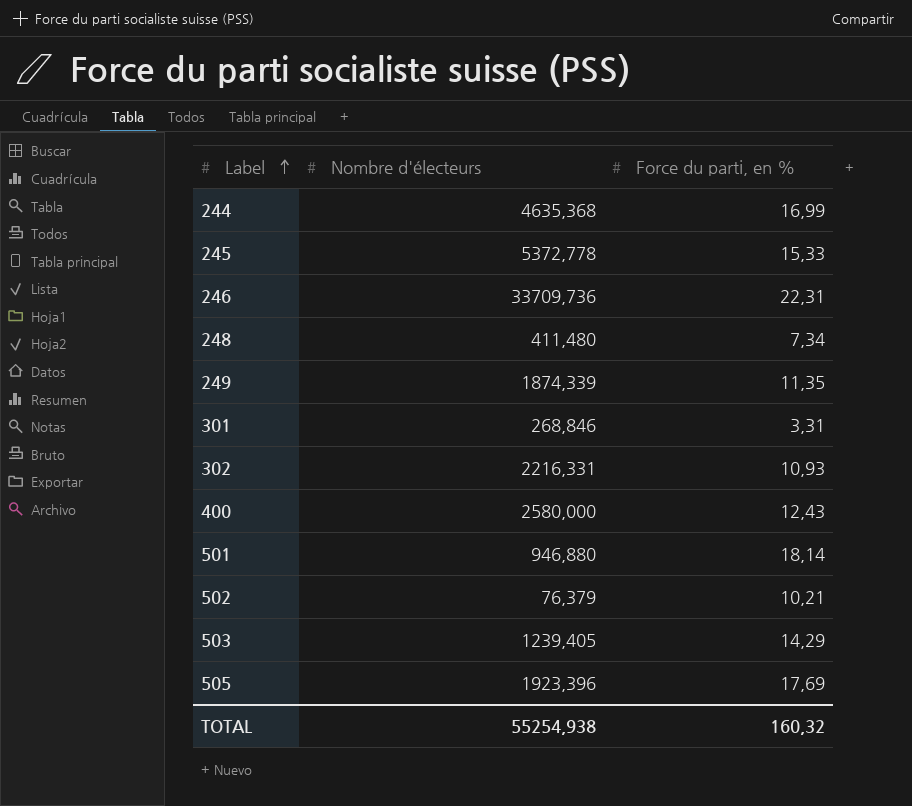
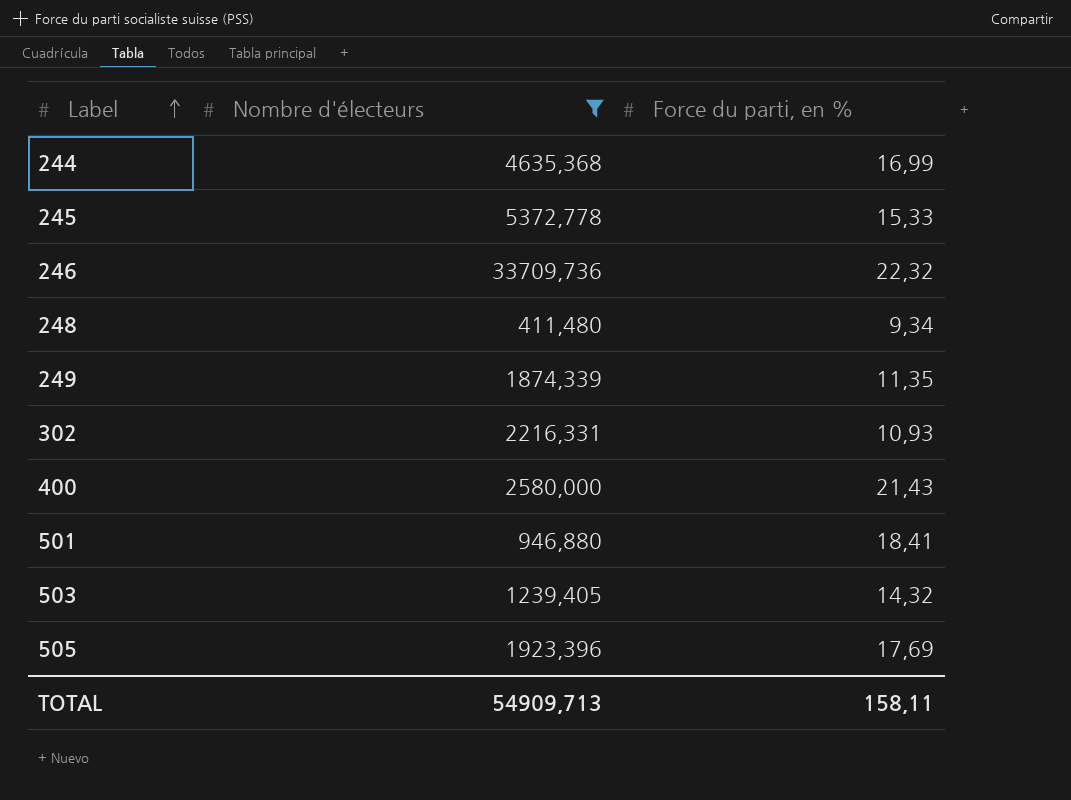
filter: none -> Nombre d'électeurs >= 411,480
246 | Force du parti, en %: 22,31 -> 22,32
248 | Force du parti, en %: 7,34 -> 9,34
400 | Force du parti, en %: 12,43 -> 21,43
501 | Force du parti, en %: 18,14 -> 18,41
503 | Force du parti, en %: 14,29 -> 14,32
TOTAL | Nombre d'électeurs: 55254,938 -> 54909,713
TOTAL | Force du parti, en %: 160,32 -> 158,11

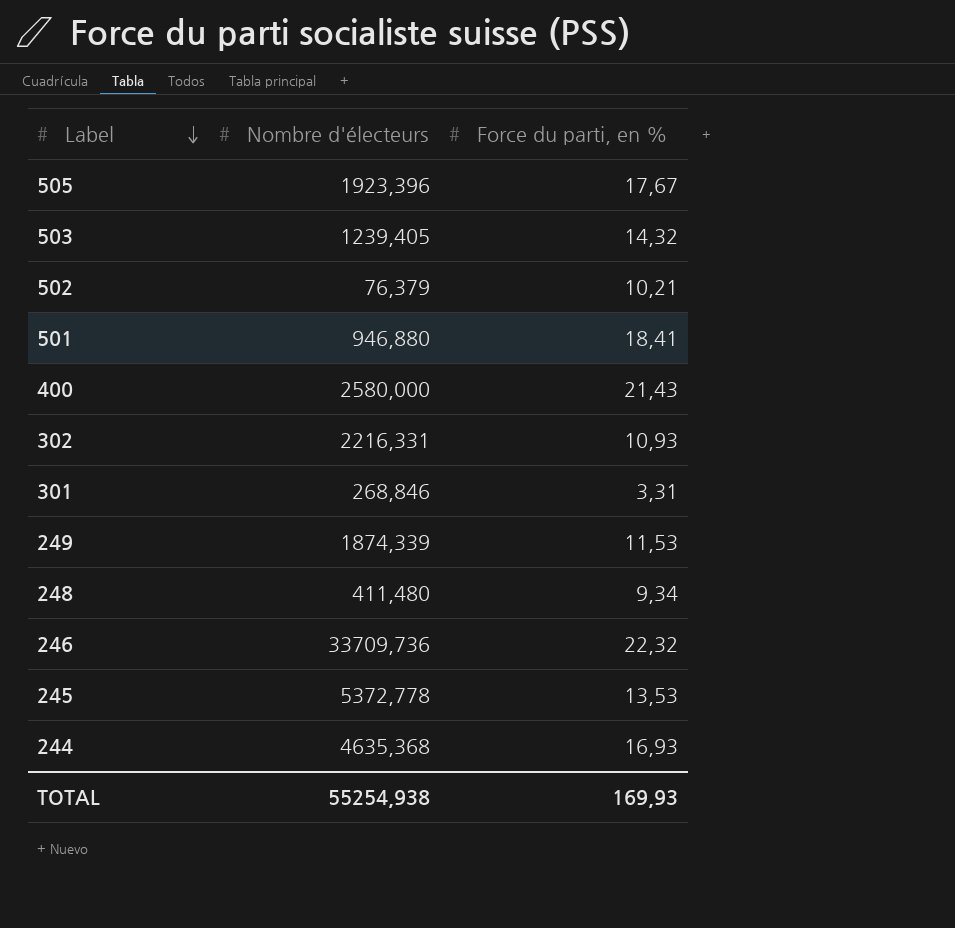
filter: Nombre d'électeurs >= 411,480 -> none
row order: Label ascending -> Label descending
505 | Force du parti, en %: 17,69 -> 17,67
249 | Force du parti, en %: 11,35 -> 11,53
245 | Force du parti, en %: 15,33 -> 13,53
244 | Force du parti, en %: 16,99 -> 16,93
TOTAL | Nombre d'électeurs: 54909,713 -> 55254,938
TOTAL | Force du parti, en %: 158,11 -> 169,93

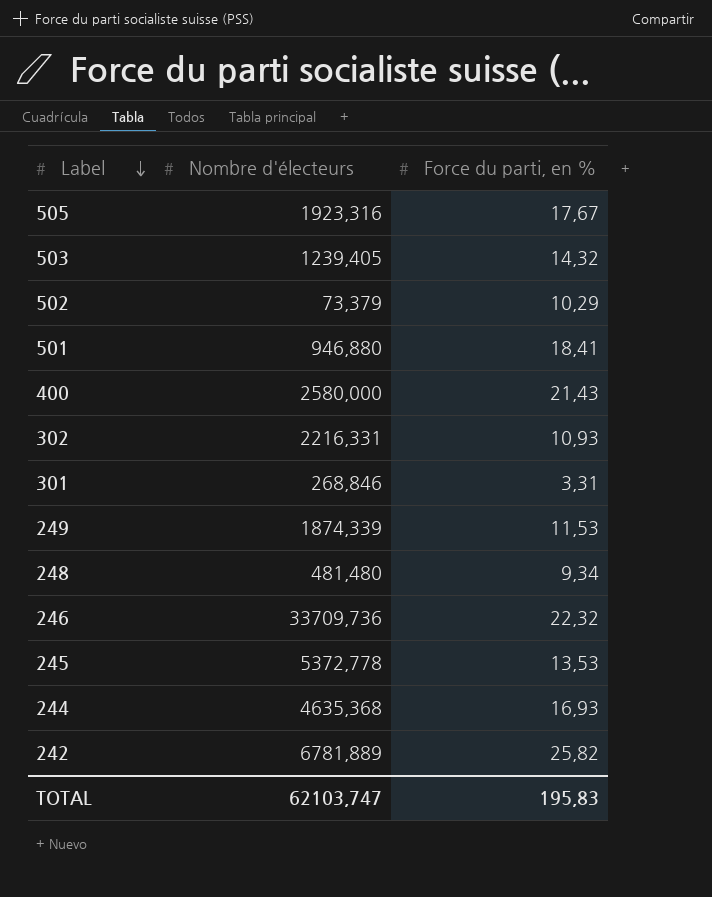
505 | Nombre d'électeurs: 1923,396 -> 1923,316
502 | Nombre d'électeurs: 76,379 -> 73,379
502 | Force du parti, en %: 10,21 -> 10,29
248 | Nombre d'électeurs: 411,480 -> 481,480
row 242: none -> 6781,889 | 25,82
TOTAL | Nombre d'électeurs: 55254,938 -> 62103,747
TOTAL | Force du parti, en %: 169,93 -> 195,83

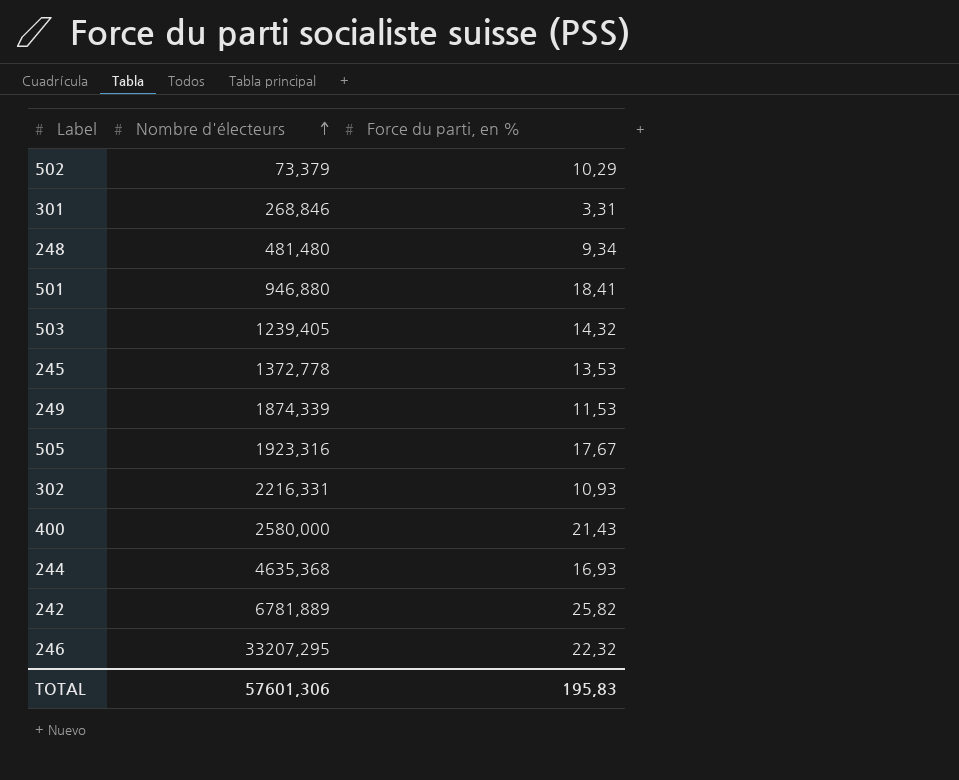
row order: Label descending -> Nombre d'électeurs ascending
245 | Nombre d'électeurs: 5372,778 -> 1372,778
246 | Nombre d'électeurs: 33709,736 -> 33207,295
TOTAL | Nombre d'électeurs: 62103,747 -> 57601,306

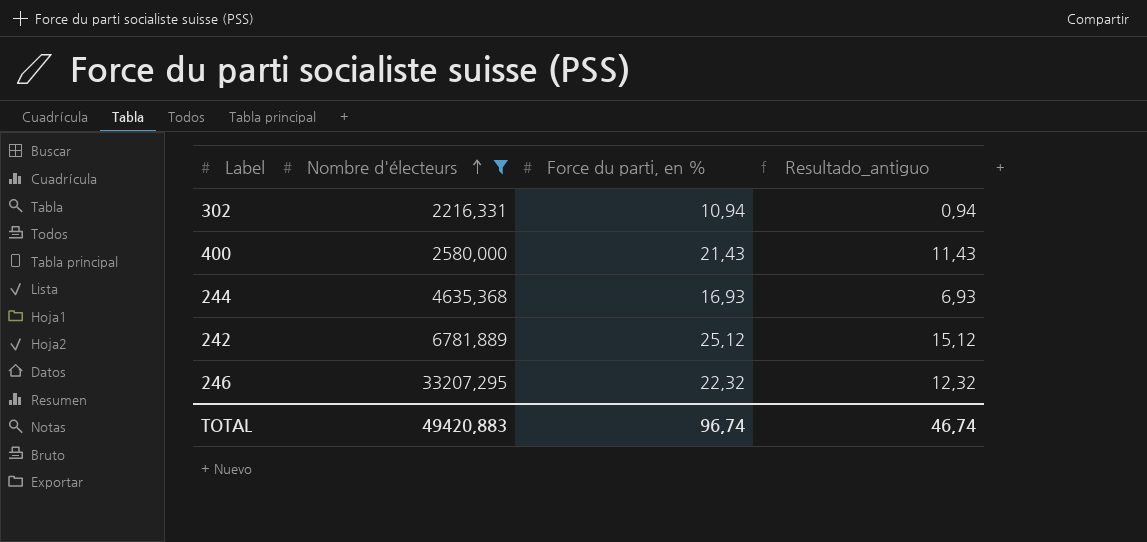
filter: none -> Nombre d'électeurs >= 2216,331
column Resultado_antiguo | formula: none -> [Force du parti, en %] - 10
302 | Force du parti, en %: 10,93 -> 10,94
242 | Force du parti, en %: 25,82 -> 25,12
TOTAL | Nombre d'électeurs: 57601,306 -> 49420,883
TOTAL | Force du parti, en %: 195,83 -> 96,74

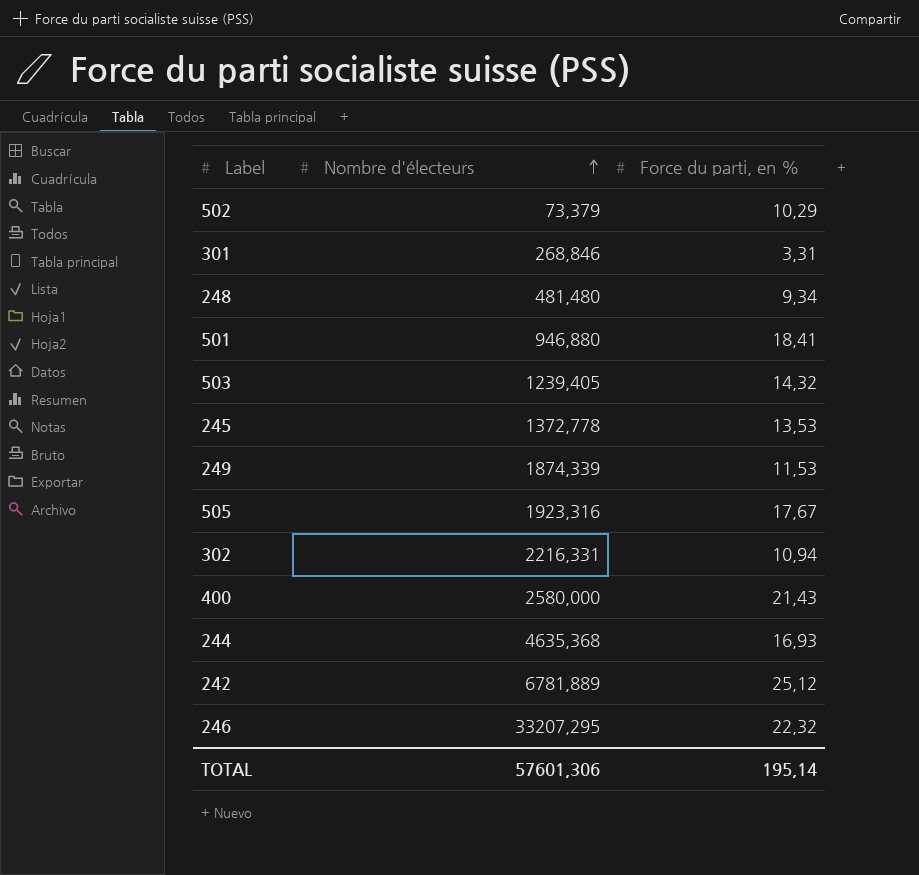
filter: Nombre d'électeurs >= 2216,331 -> none
column Resultado_antiguo | formula: [Force du parti, en %] - 10 -> none
TOTAL | Nombre d'électeurs: 49420,883 -> 57601,306
TOTAL | Force du parti, en %: 96,74 -> 195,14

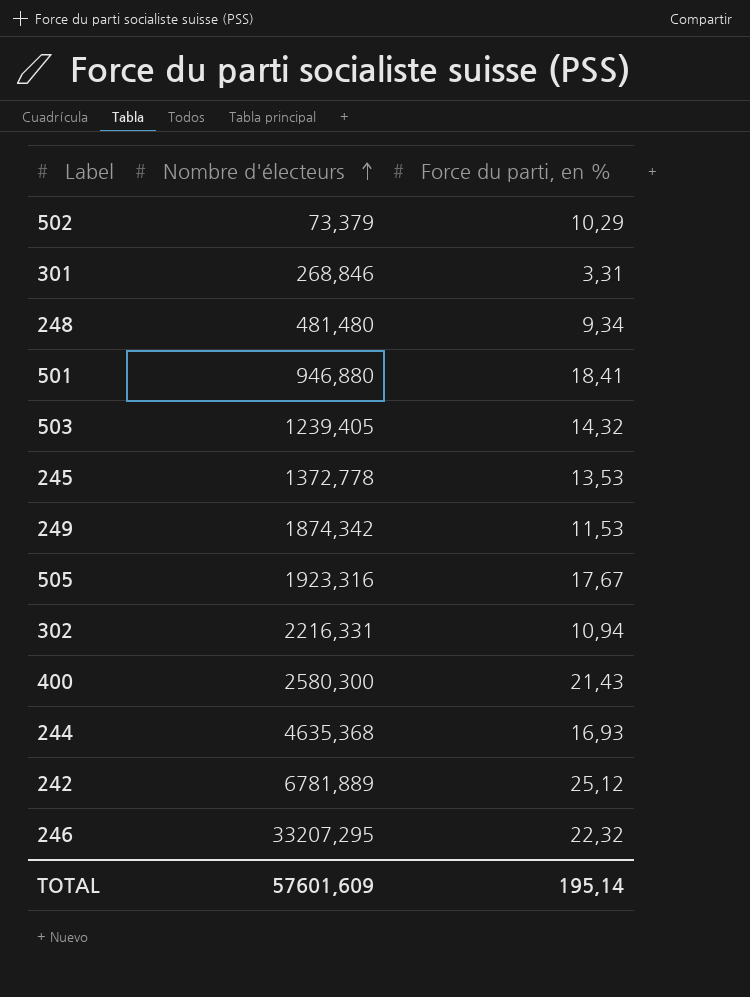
249 | Nombre d'électeurs: 1874,339 -> 1874,342
400 | Nombre d'électeurs: 2580,000 -> 2580,300
TOTAL | Nombre d'électeurs: 57601,306 -> 57601,609

